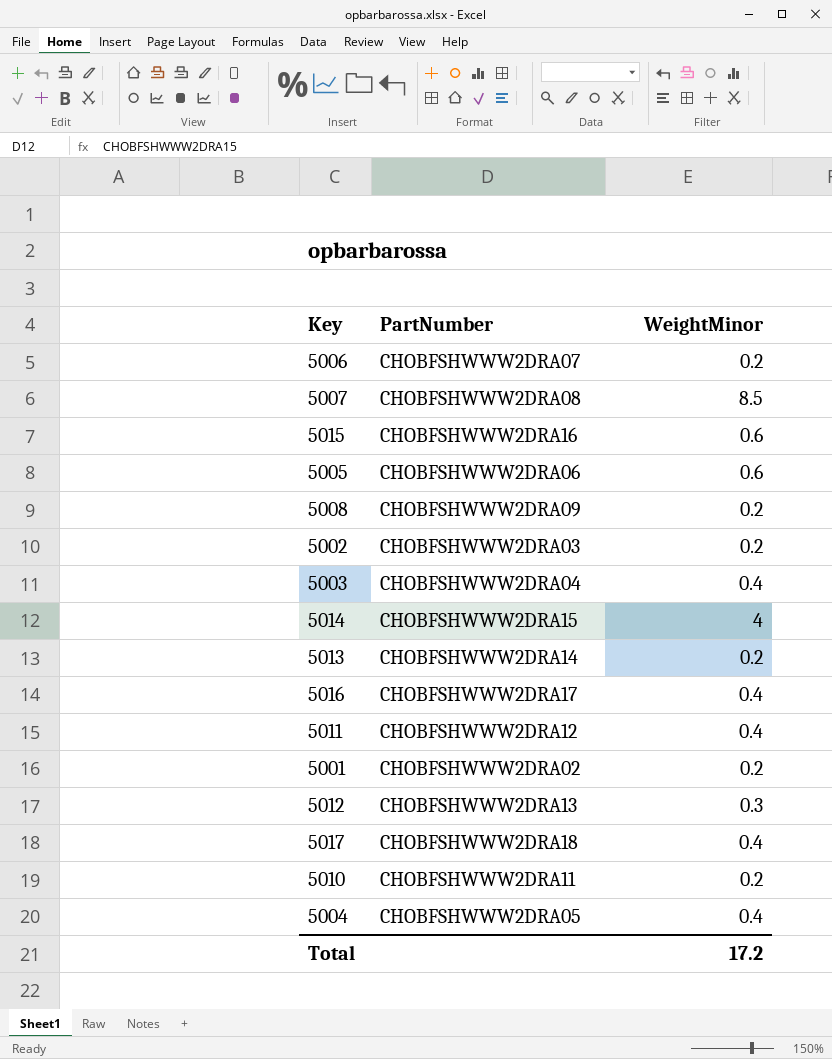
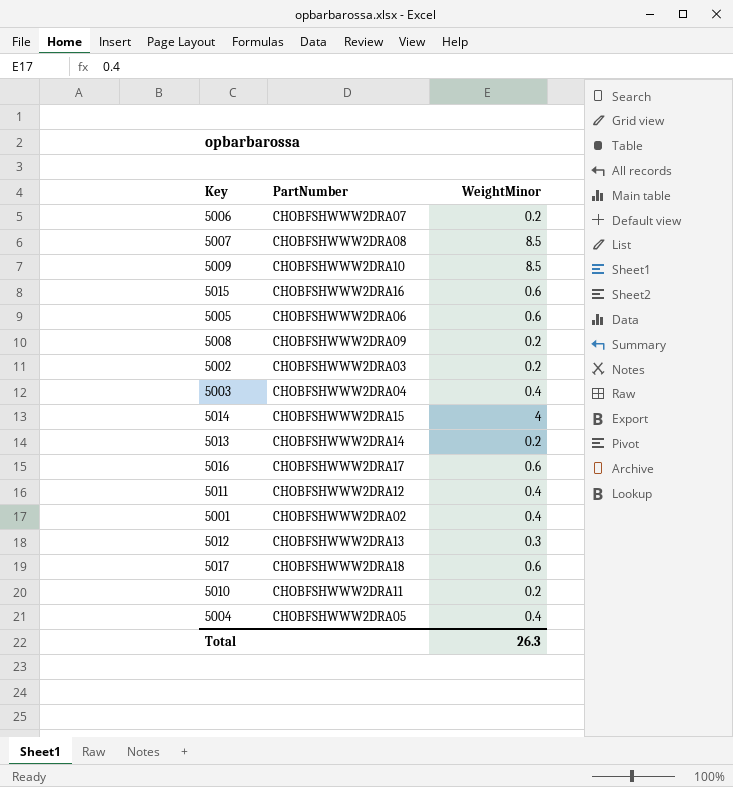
row 5009: none -> CHOBFSHWWW2DRA10 | 8.5
5016 | WeightMinor: 0.4 -> 0.6
5001 | WeightMinor: 0.2 -> 0.4
5017 | WeightMinor: 0.4 -> 0.6
Total | WeightMinor: 17.2 -> 26.3

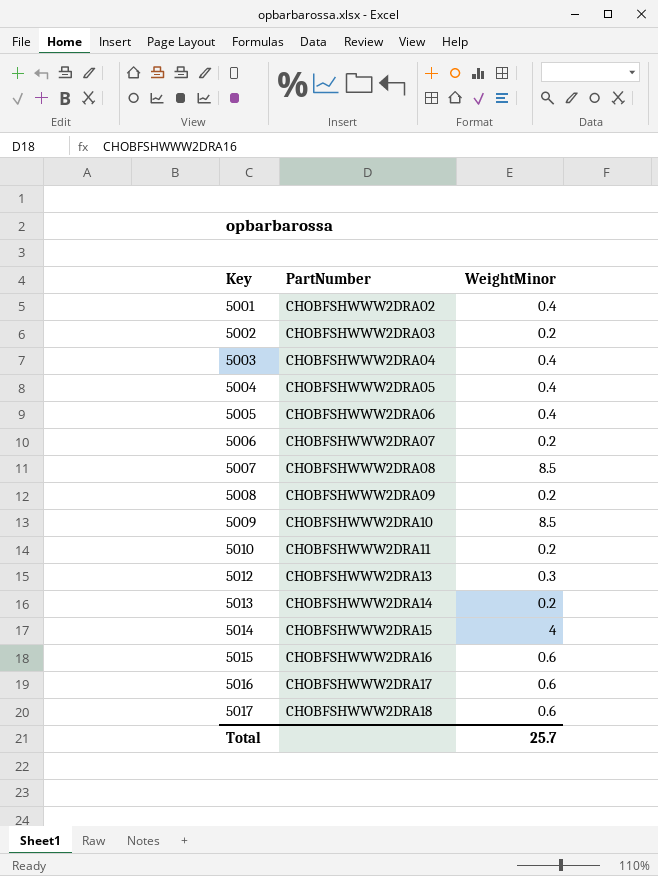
row order: none -> Key ascending
row 5011: CHOBFSHWWW2DRA12 | 0.4 -> none
5005 | WeightMinor: 0.6 -> 0.4
Total | WeightMinor: 26.3 -> 25.7

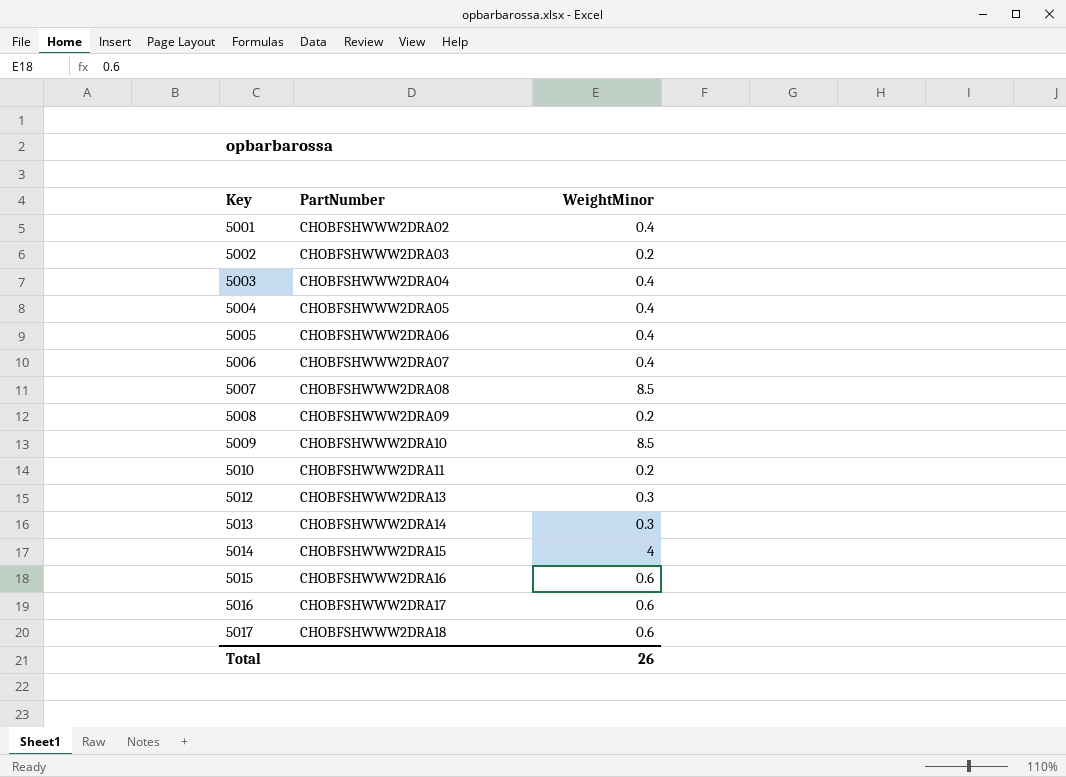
5006 | WeightMinor: 0.2 -> 0.4
5013 | WeightMinor: 0.2 -> 0.3
Total | WeightMinor: 25.7 -> 26

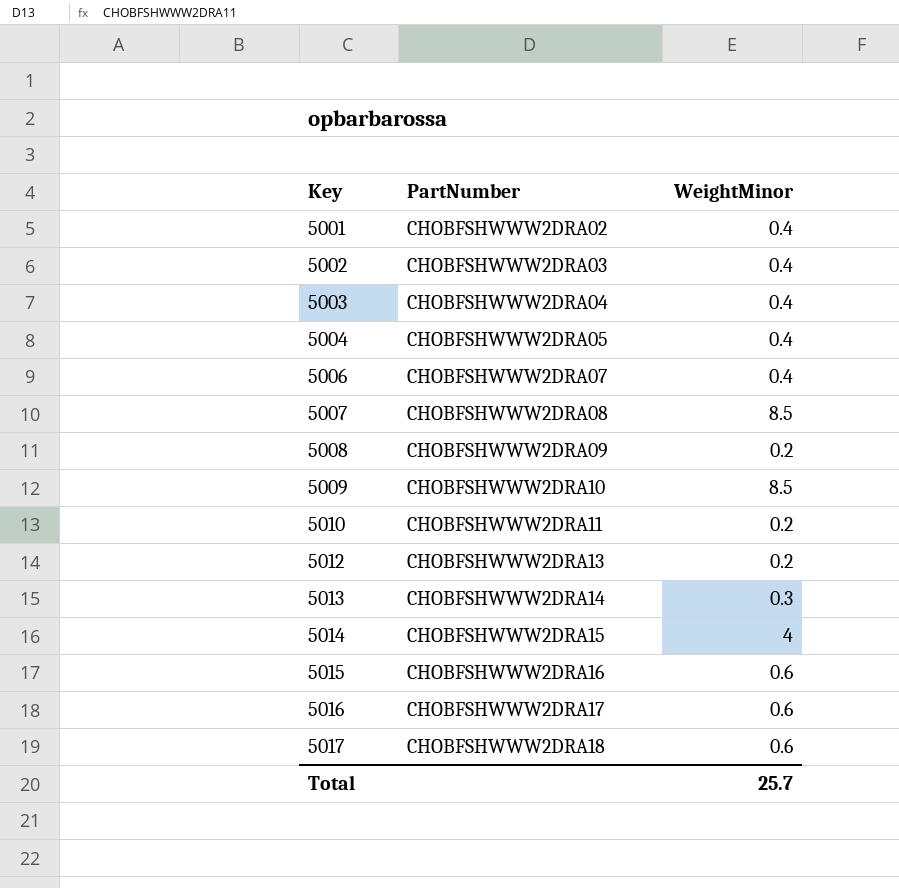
row 5005: CHOBFSHWWW2DRA06 | 0.4 -> none
5002 | WeightMinor: 0.2 -> 0.4
5012 | WeightMinor: 0.3 -> 0.2
Total | WeightMinor: 26 -> 25.7

